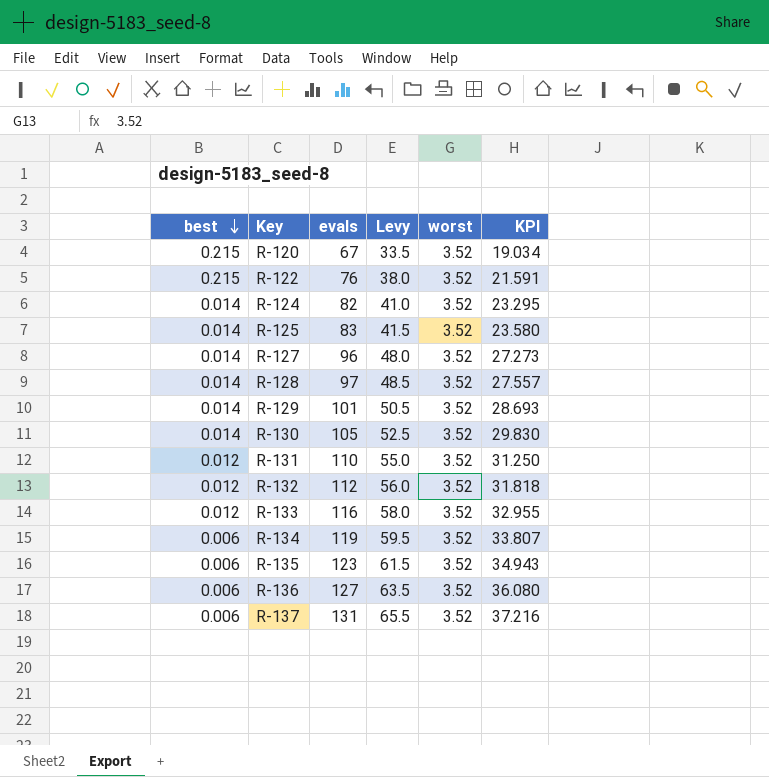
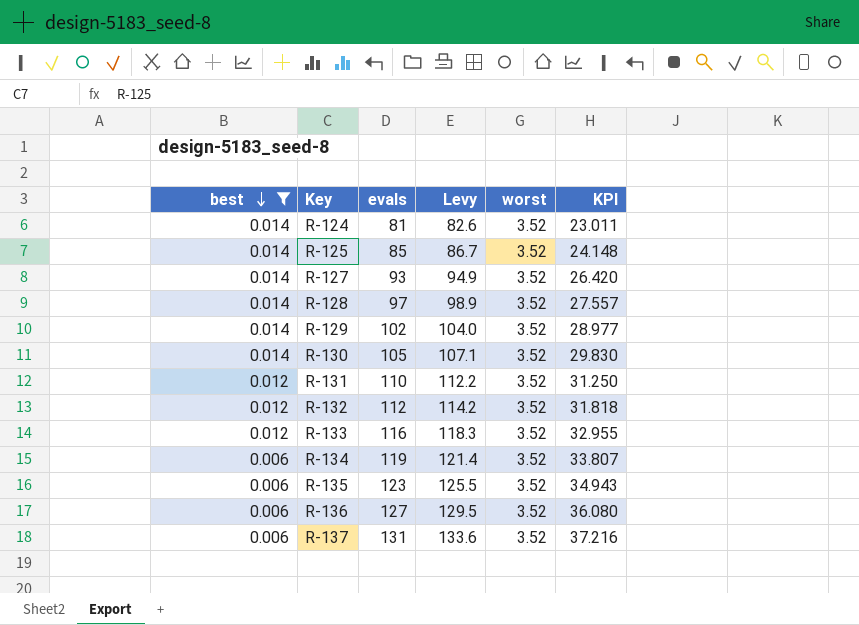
filter: none -> best != 0.215
column Levy | formula: [evals] * 0.5 -> [evals] * 1.02
R-124 | evals: 82 -> 81
R-124 | KPI: 23.295 -> 23.011
R-125 | evals: 83 -> 85
R-125 | KPI: 23.580 -> 24.148
R-127 | evals: 96 -> 93
R-127 | KPI: 27.273 -> 26.420
R-129 | evals: 101 -> 102
R-129 | KPI: 28.693 -> 28.977

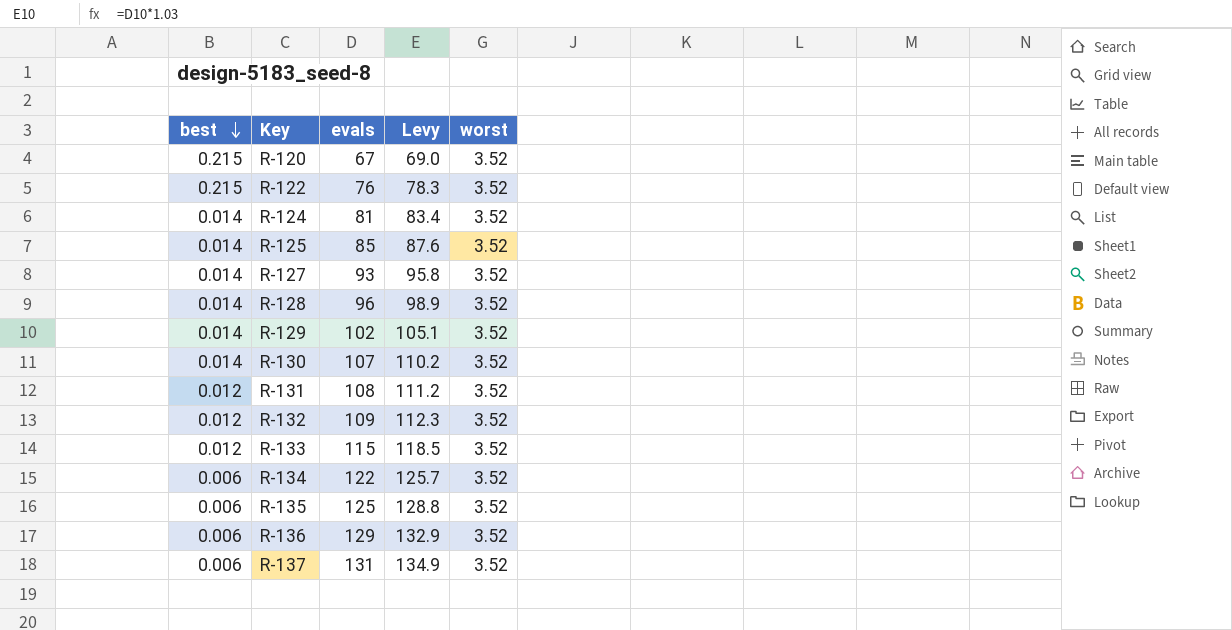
filter: best != 0.215 -> none
column KPI | formula: [evals] / [worst] -> none
column Levy | formula: [evals] * 1.02 -> [evals] * 1.03
R-128 | evals: 97 -> 96
R-130 | evals: 105 -> 107
R-131 | evals: 110 -> 108
R-132 | evals: 112 -> 109
R-133 | evals: 116 -> 115
R-134 | evals: 119 -> 122
R-135 | evals: 123 -> 125
R-136 | evals: 127 -> 129

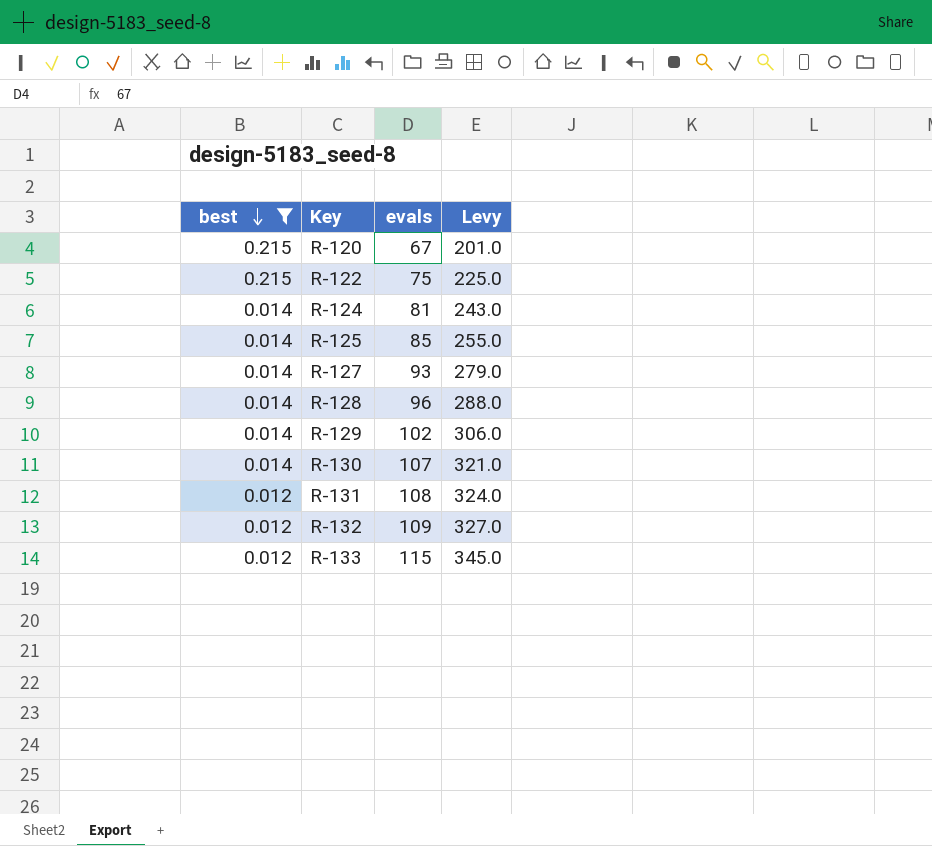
filter: none -> best != 0.006
column worst | position: 5 -> none
column Levy | formula: [evals] * 1.03 -> [evals] * 3
R-122 | evals: 76 -> 75

